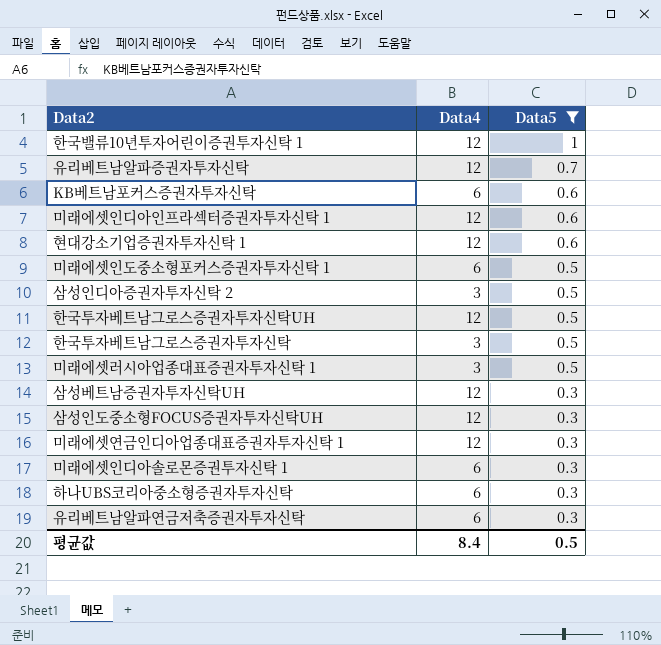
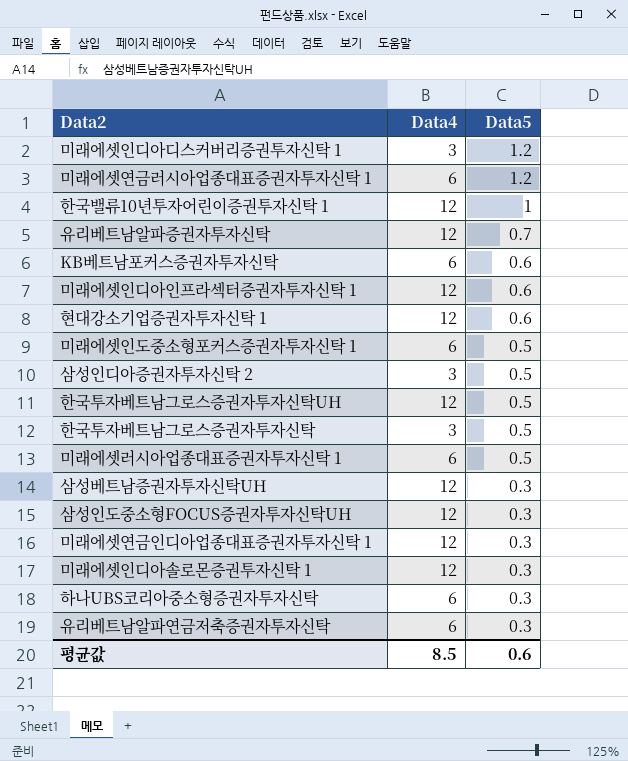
filter: Data5 != 1.2 -> none
미래에셋러시아업종대표증권자투자신탁 1 | Data4: 3 -> 6
미래에셋인디아솔로몬증권투자신탁 1 | Data4: 6 -> 12
평균값 | Data4: 8.4 -> 8.5
평균값 | Data5: 0.5 -> 0.6

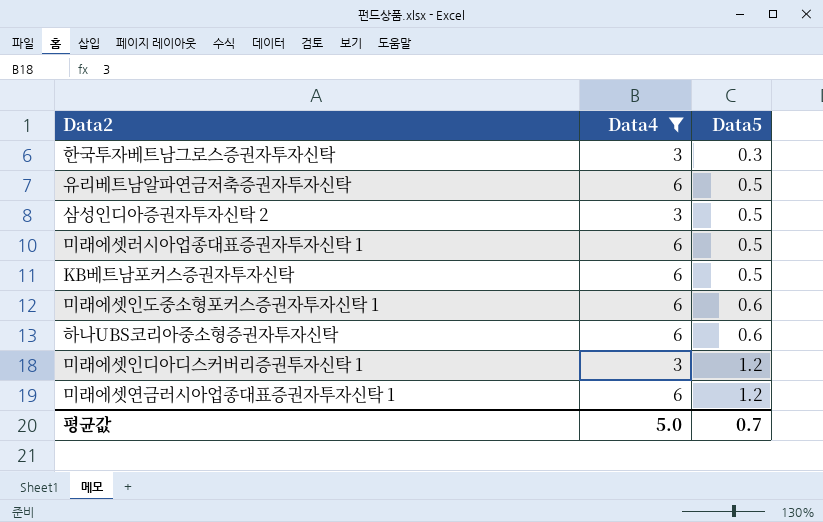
filter: none -> Data4 != 12
row order: Data5 descending -> Data5 ascending
한국투자베트남그로스증권자투자신탁 | Data5: 0.5 -> 0.3
유리베트남알파연금저축증권자투자신탁 | Data5: 0.3 -> 0.5
KB베트남포커스증권자투자신탁 | Data5: 0.6 -> 0.5
미래에셋인도중소형포커스증권자투자신탁 1 | Data5: 0.5 -> 0.6
하나UBS코리아중소형증권자투자신탁 | Data5: 0.3 -> 0.6
평균값 | Data4: 8.5 -> 5.0
평균값 | Data5: 0.6 -> 0.7

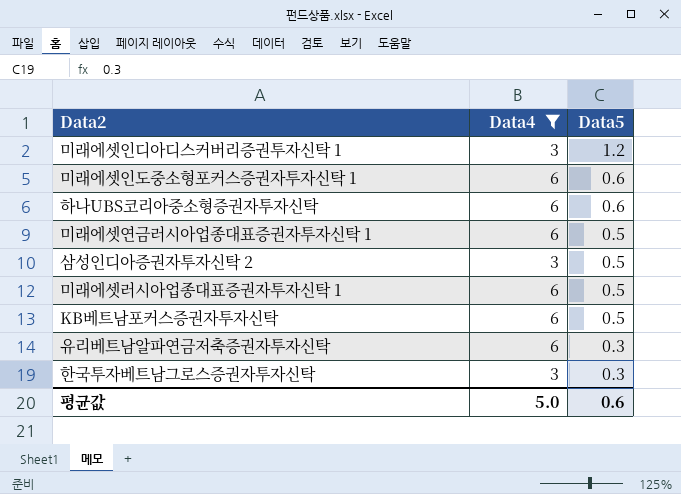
row order: Data5 ascending -> Data5 descending
미래에셋연금러시아업종대표증권자투자신탁 1 | Data5: 1.2 -> 0.5
유리베트남알파연금저축증권자투자신탁 | Data5: 0.5 -> 0.3
평균값 | Data5: 0.7 -> 0.6

